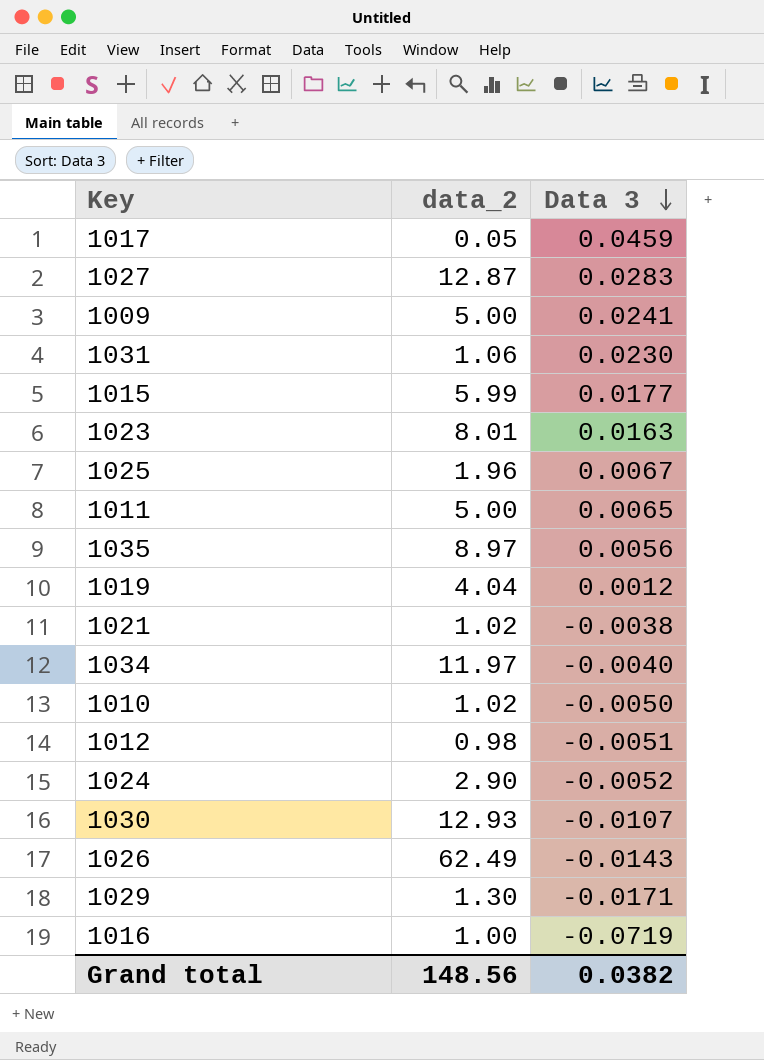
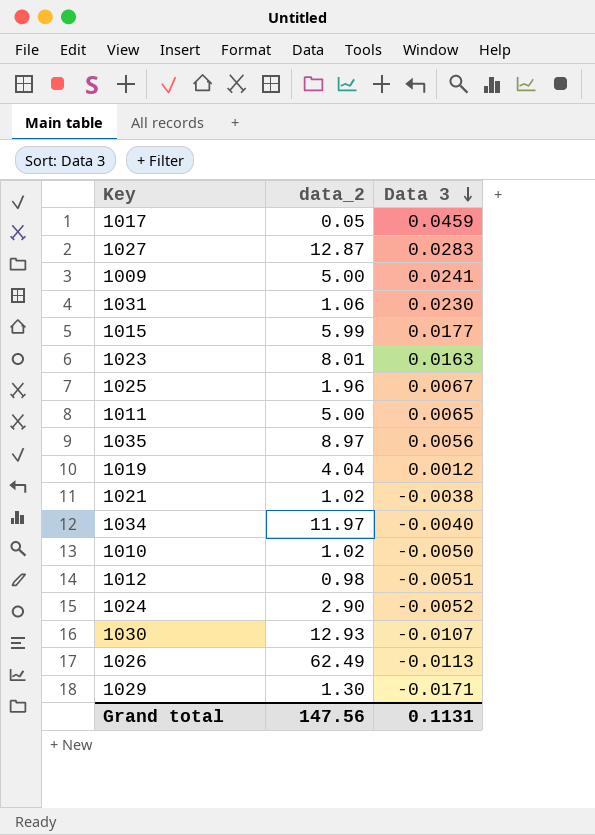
row 1016: 1.00 | -0.0719 -> none
1026 | Data 3: -0.0143 -> -0.0113
Grand total | data_2: 148.56 -> 147.56
Grand total | Data 3: 0.0382 -> 0.1131

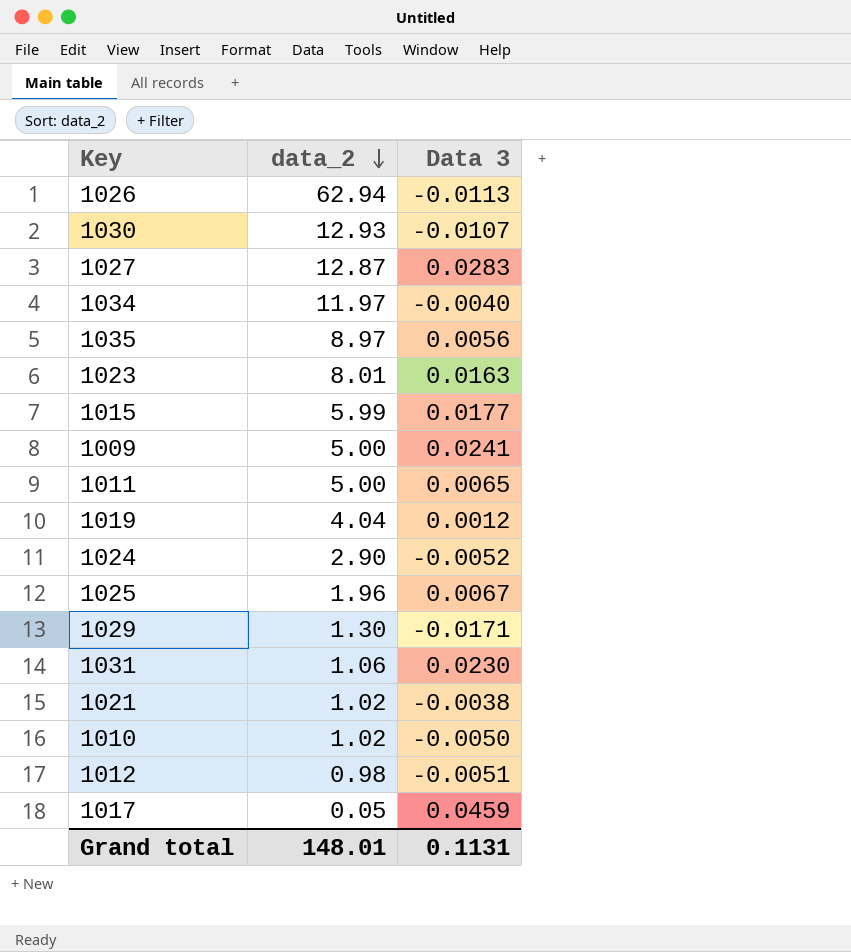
row order: Data 3 descending -> data_2 descending
1026 | data_2: 62.49 -> 62.94
Grand total | data_2: 147.56 -> 148.01

